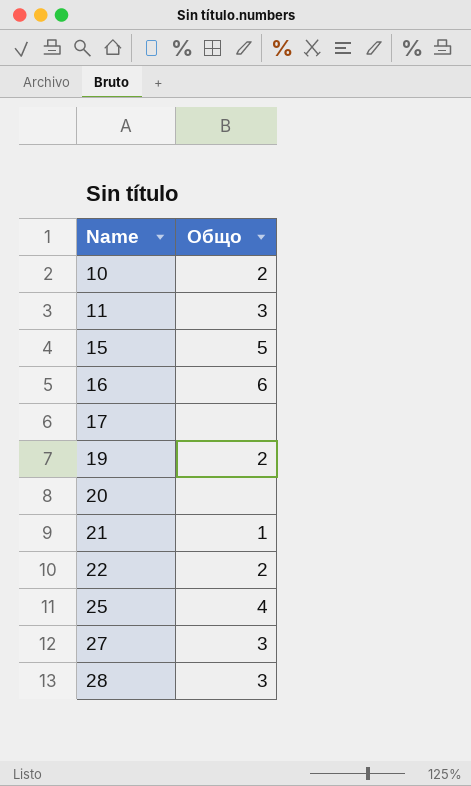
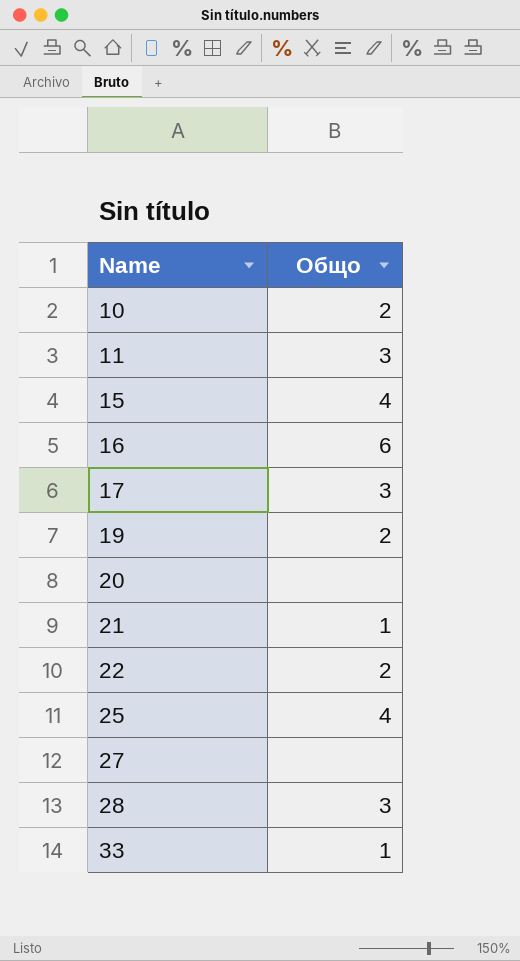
15 | Общо: 5 -> 4
17 | Общо: none -> 3
27 | Общо: 3 -> none
row 33: none -> 1

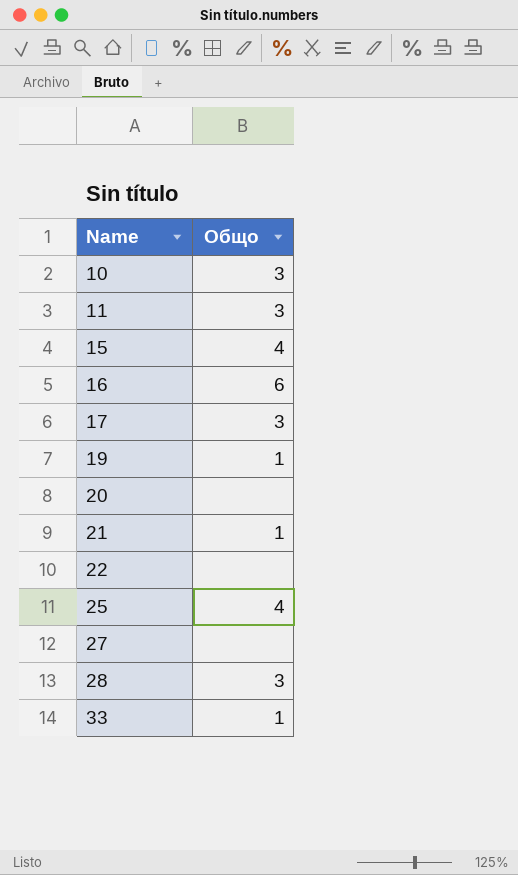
10 | Общо: 2 -> 3
19 | Общо: 2 -> 1
22 | Общо: 2 -> none

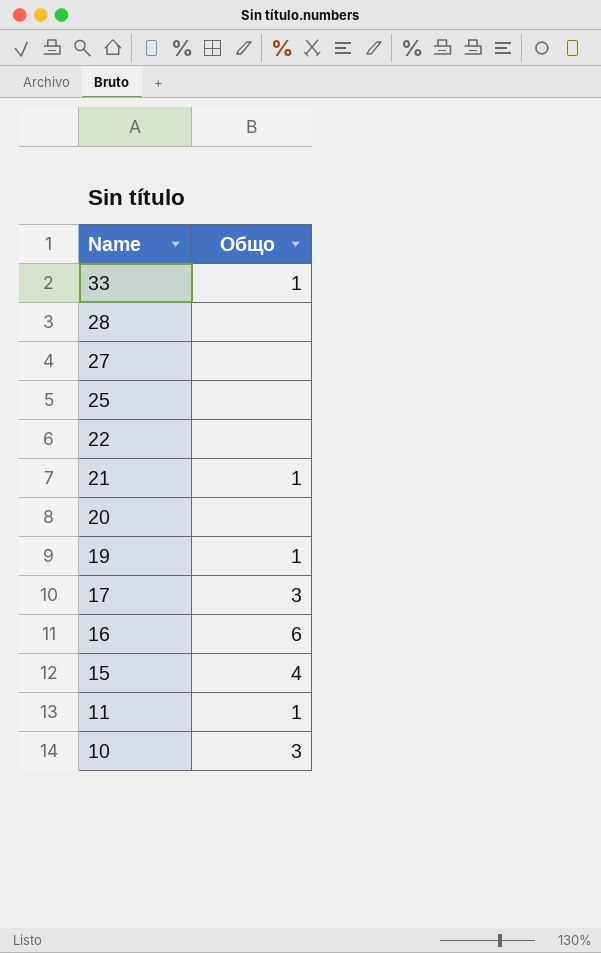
row order: Name ascending -> Name descending
28 | Общо: 3 -> none
25 | Общо: 4 -> none
11 | Общо: 3 -> 1

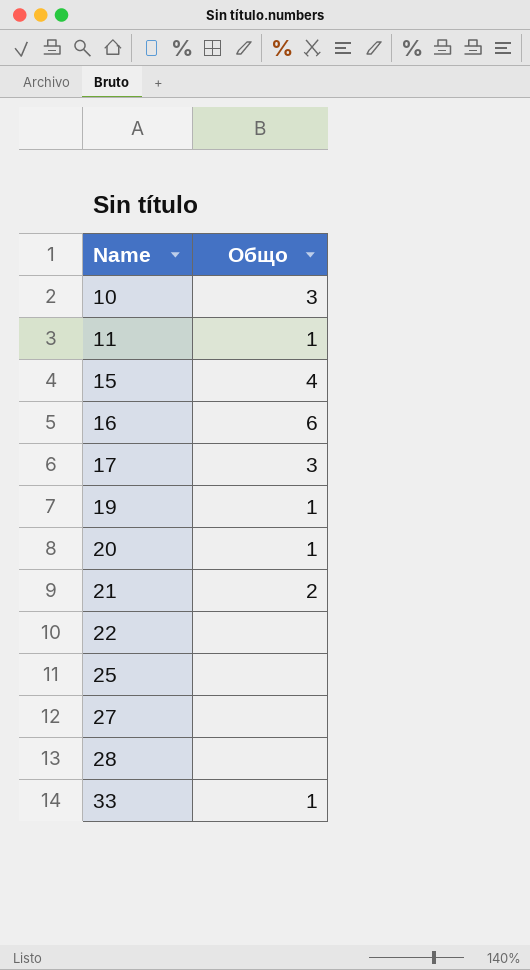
row order: Name descending -> Name ascending
20 | Общо: none -> 1
21 | Общо: 1 -> 2

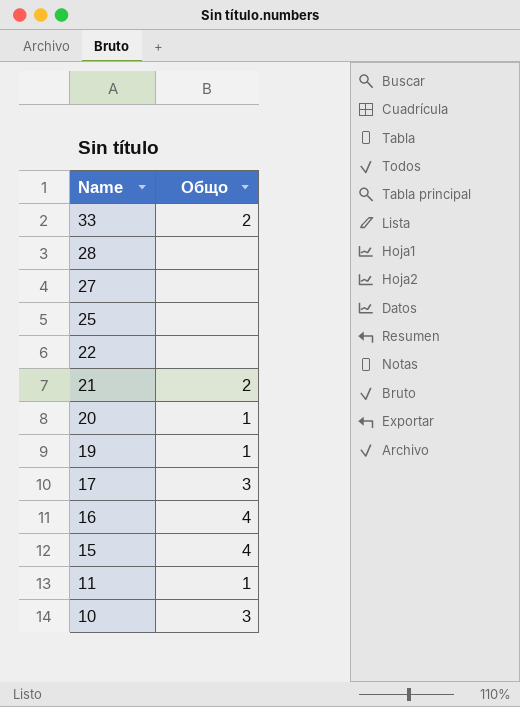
row order: Name ascending -> Name descending
33 | Общо: 1 -> 2
16 | Общо: 6 -> 4

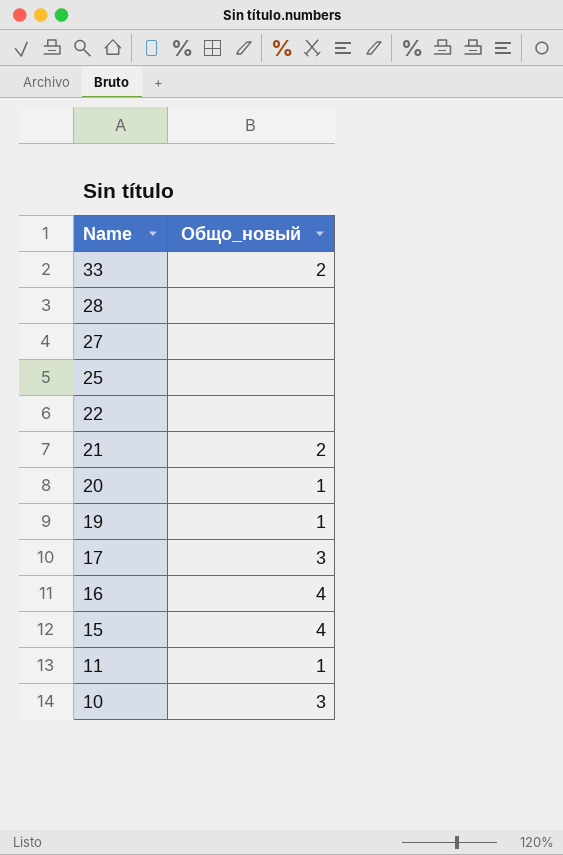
column name: Общо -> Общо_новый

